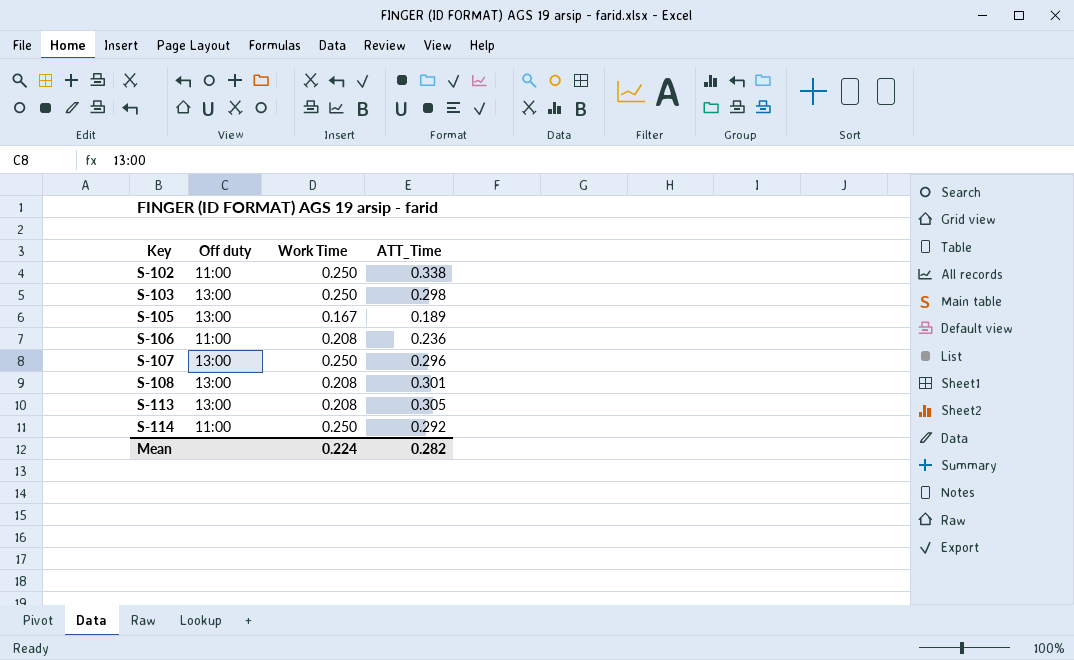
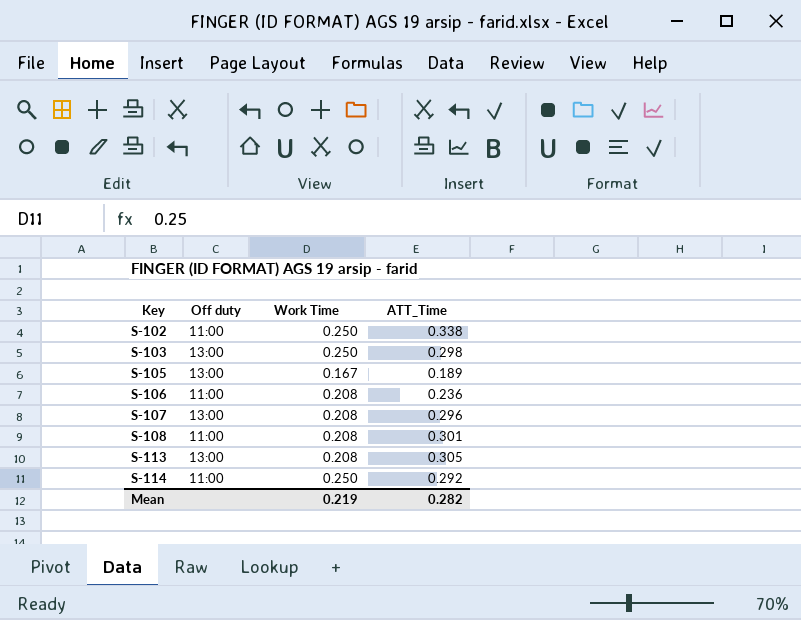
S-107 | Work Time: 0.250 -> 0.208
S-108 | Off duty: 13:00 -> 11:00
Mean | Work Time: 0.224 -> 0.219

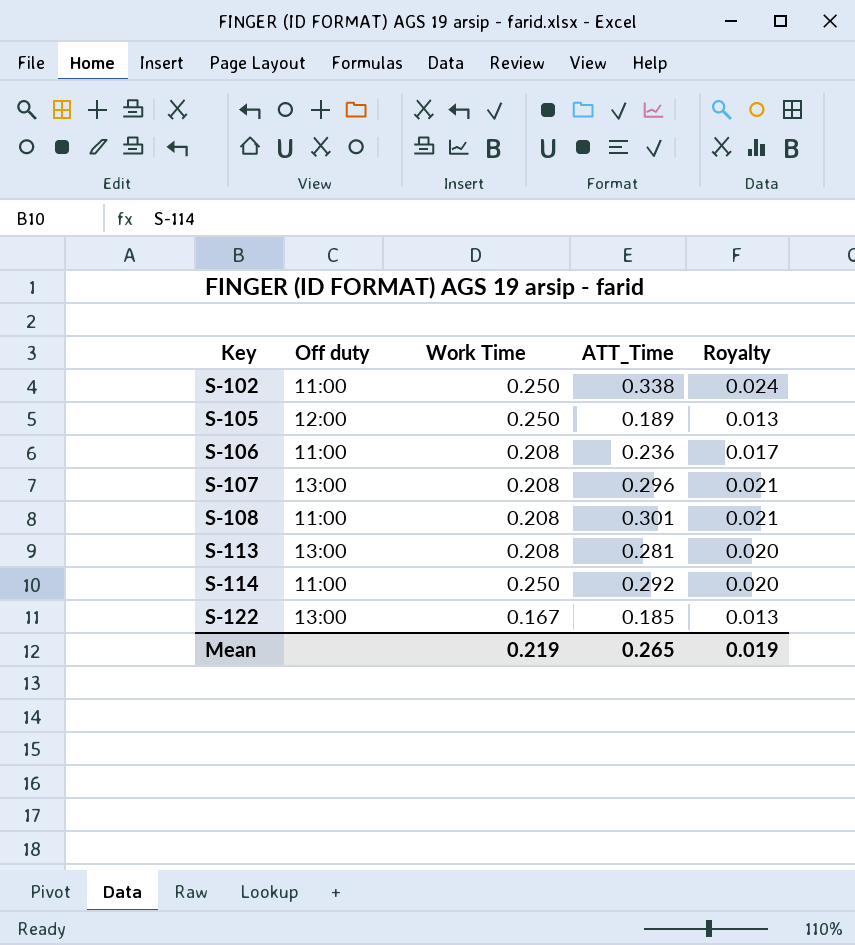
column Royalty | formula: none -> [ATT_Time] * 0.07
row S-103: 13:00 | 0.250 | 0.298 -> none
S-105 | Off duty: 13:00 -> 12:00
S-105 | Work Time: 0.167 -> 0.250
S-113 | ATT_Time: 0.305 -> 0.281
row S-122: none -> 13:00 | 0.167 | 0.185 | 0.013
Mean | ATT_Time: 0.282 -> 0.265

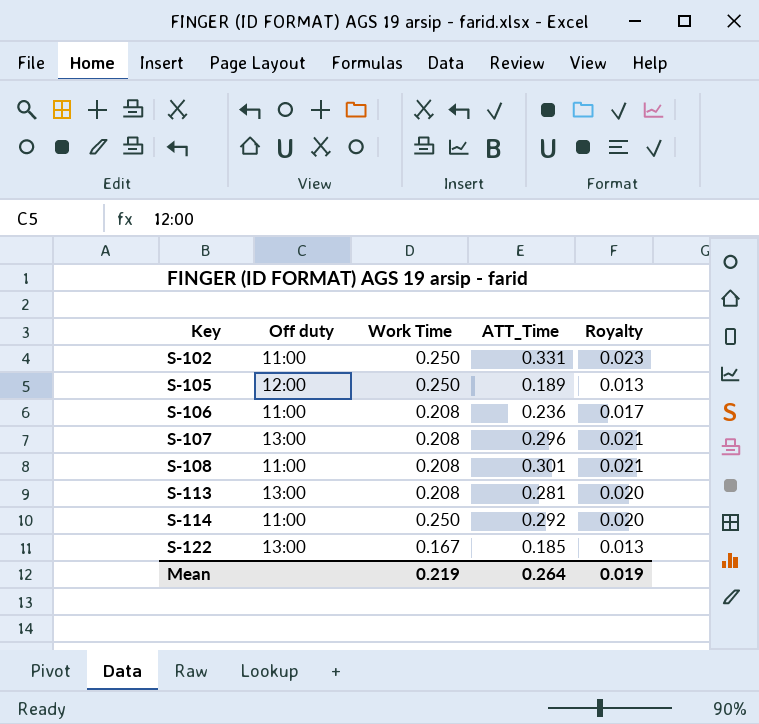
S-102 | ATT_Time: 0.338 -> 0.331
S-102 | Royalty: 0.024 -> 0.023
Mean | ATT_Time: 0.265 -> 0.264

